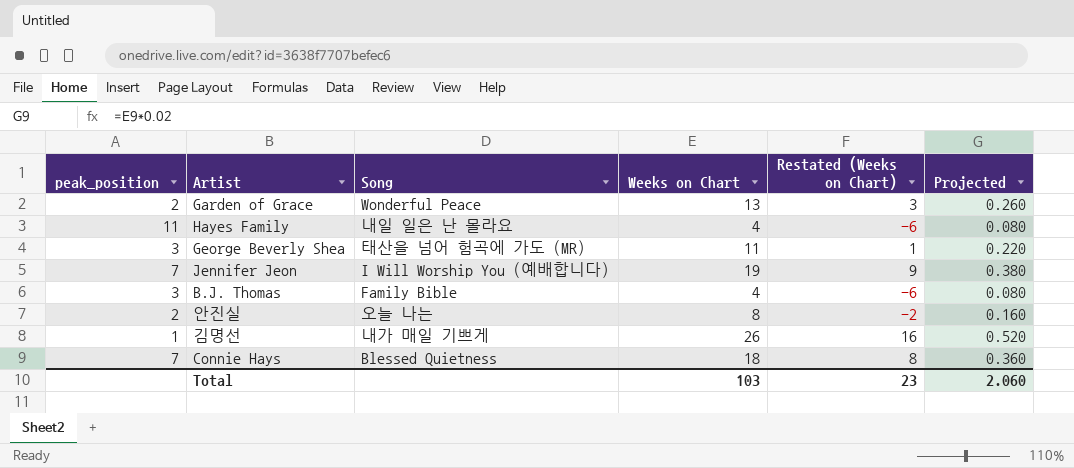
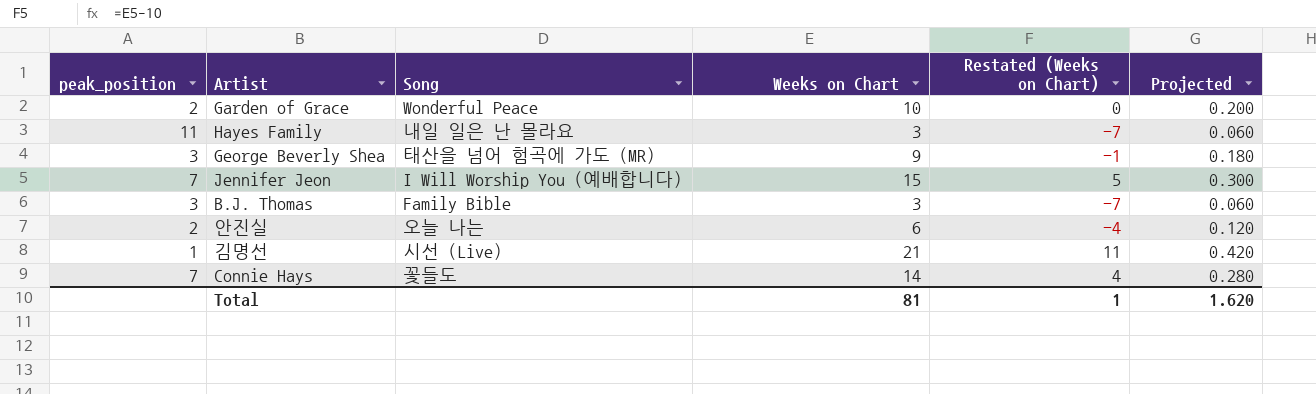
Garden of Grace | Weeks on Chart: 13 -> 10
Garden of Grace | Restated (Weeks on Chart): 3 -> 0
Garden of Grace | Projected: 0.260 -> 0.200
Hayes Family | Weeks on Chart: 4 -> 3
Hayes Family | Restated (Weeks on Chart): -6 -> -7
Hayes Family | Projected: 0.080 -> 0.060
George Beverly Shea | Weeks on Chart: 11 -> 9
George Beverly Shea | Restated (Weeks on Chart): 1 -> -1
George Beverly Shea | Projected: 0.220 -> 0.180
Jennifer Jeon | Weeks on Chart: 19 -> 15
Jennifer Jeon | Restated (Weeks on Chart): 9 -> 5
Jennifer Jeon | Projected: 0.380 -> 0.300
B.J. Thomas | Weeks on Chart: 4 -> 3
B.J. Thomas | Restated (Weeks on Chart): -6 -> -7
B.J. Thomas | Projected: 0.080 -> 0.060
안진실 | Weeks on Chart: 8 -> 6
안진실 | Restated (Weeks on Chart): -2 -> -4
안진실 | Projected: 0.160 -> 0.120
김명선 | Song: 내가 매일 기쁘게 -> 시선 (Live)
김명선 | Weeks on Chart: 26 -> 21
김명선 | Restated (Weeks on Chart): 16 -> 11
김명선 | Projected: 0.520 -> 0.420
Connie Hays | Song: Blessed Quietness -> 꽃들도
Connie Hays | Weeks on Chart: 18 -> 14
Connie Hays | Restated (Weeks on Chart): 8 -> 4
Connie Hays | Projected: 0.360 -> 0.280
Total | Weeks on Chart: 103 -> 81
Total | Restated (Weeks on Chart): 23 -> 1
Total | Projected: 2.060 -> 1.620

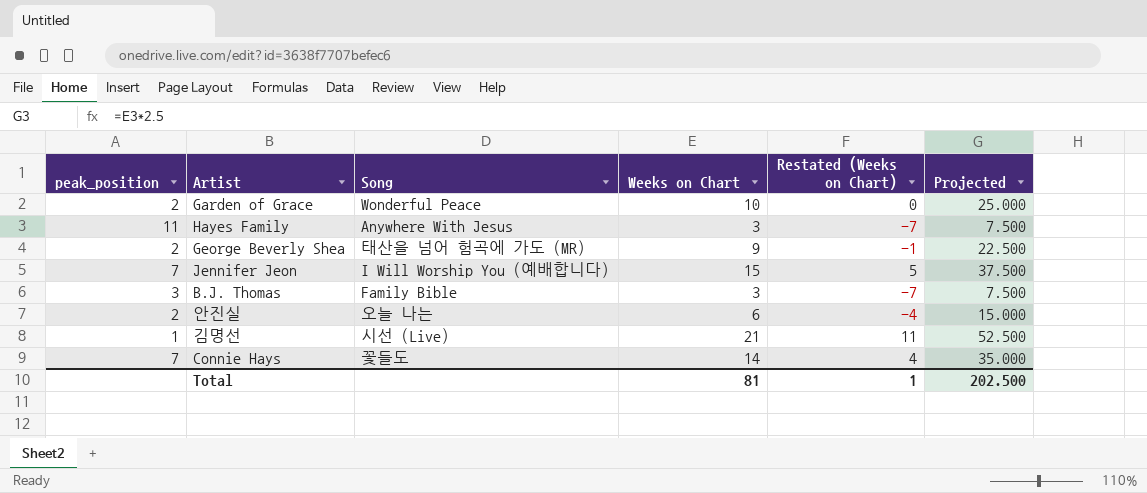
column Projected | formula: [Weeks on Chart] * 0.02 -> [Weeks on Chart] * 2.5
Hayes Family | Song: 내일 일은 난 몰라요 -> Anywhere With Jesus
George Beverly Shea | peak_position: 3 -> 2
Total | Projected: 1.620 -> 202.500

